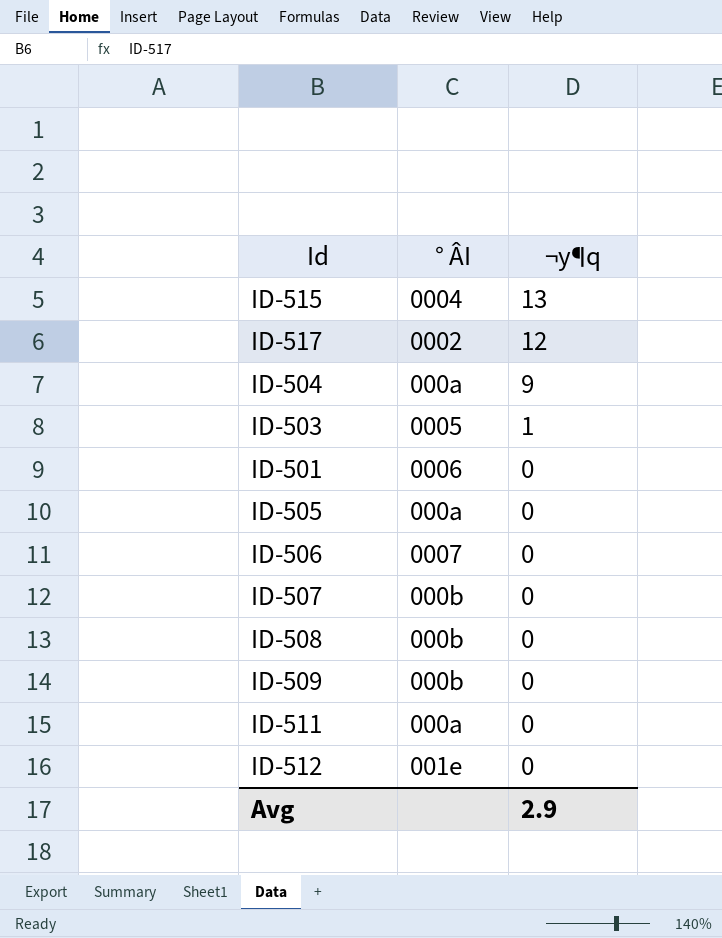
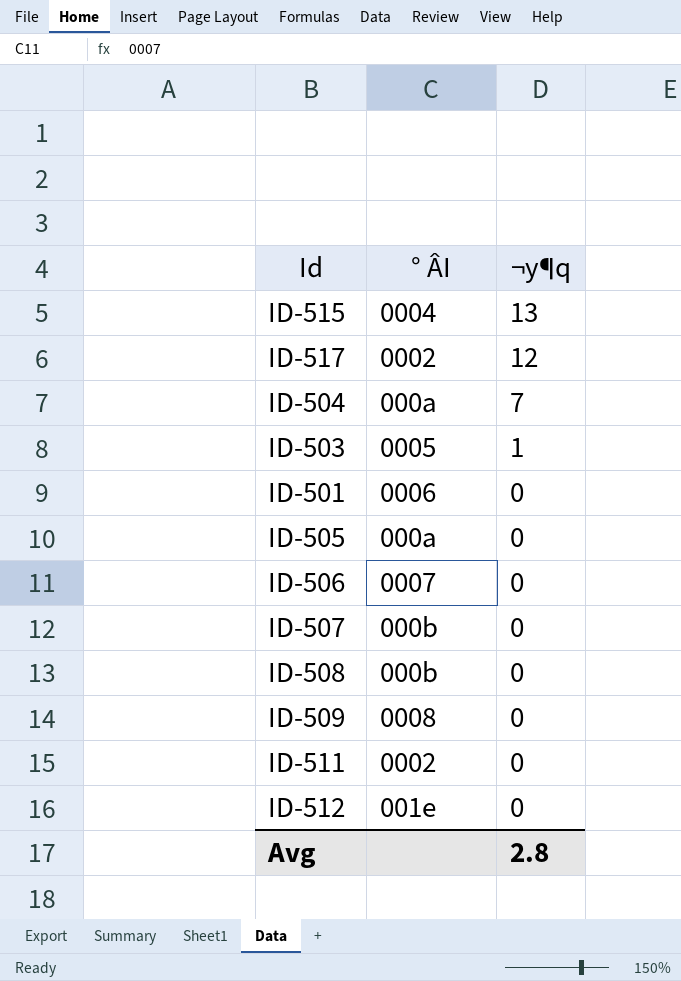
ID-504 | ¬y¶q: 9 -> 7
ID-509 | ° ÂI: 000b -> 0008
ID-511 | ° ÂI: 000a -> 0002
Avg | ¬y¶q: 2.9 -> 2.8

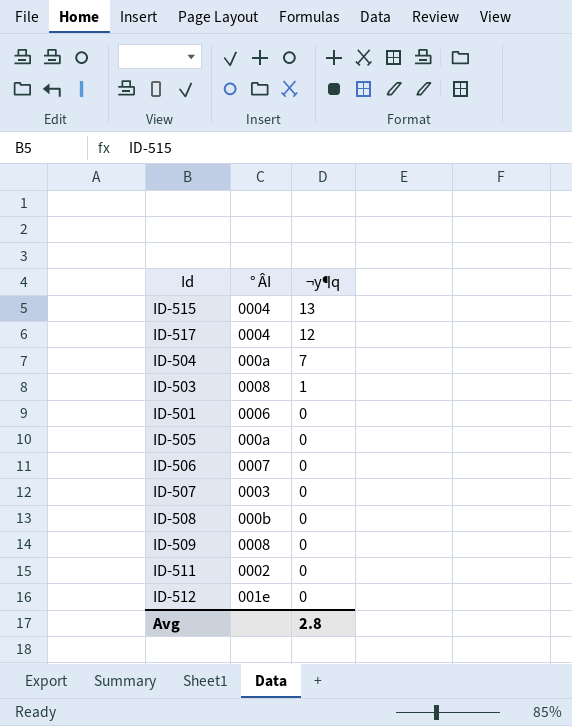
ID-517 | ° ÂI: 0002 -> 0004
ID-503 | ° ÂI: 0005 -> 0008
ID-507 | ° ÂI: 000b -> 0003

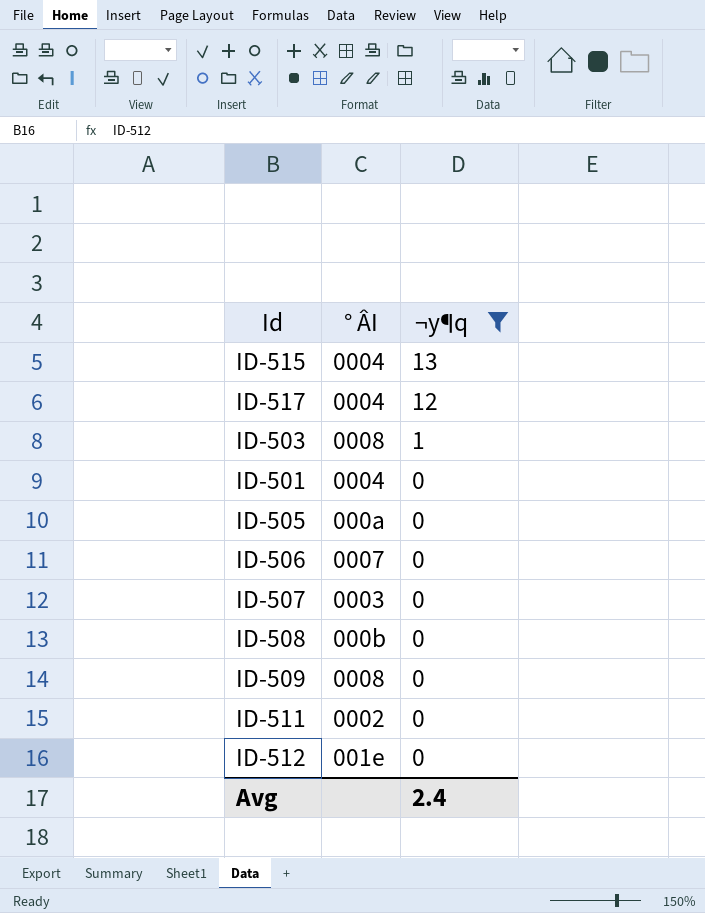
filter: none -> ¬y¶q != 7
ID-501 | ° ÂI: 0006 -> 0004
Avg | ¬y¶q: 2.8 -> 2.4

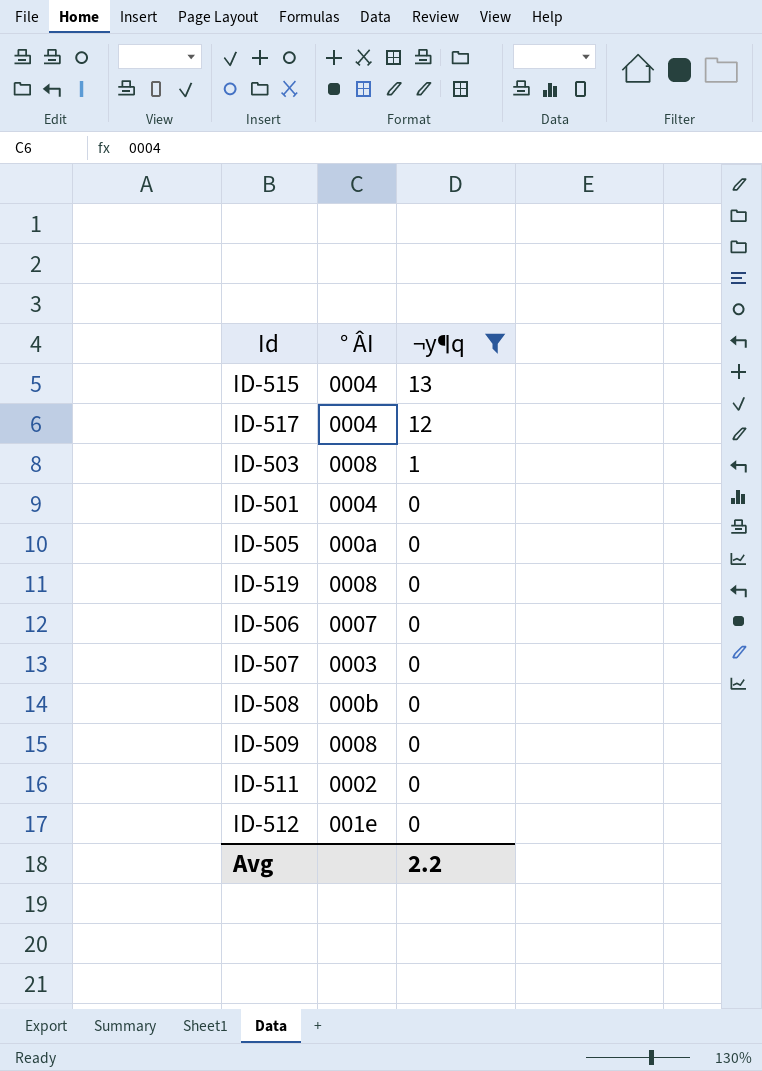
row ID-519: none -> 0008 | 0
Avg | ¬y¶q: 2.4 -> 2.2

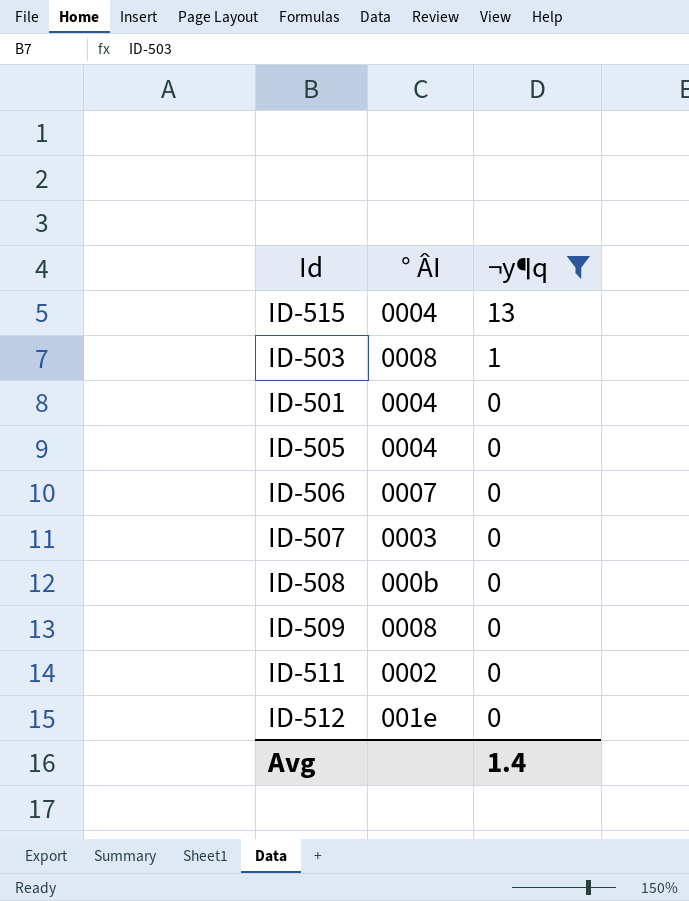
row ID-517: 0004 | 12 -> none
row ID-519: 0008 | 0 -> none
ID-505 | ° ÂI: 000a -> 0004
Avg | ¬y¶q: 2.2 -> 1.4

